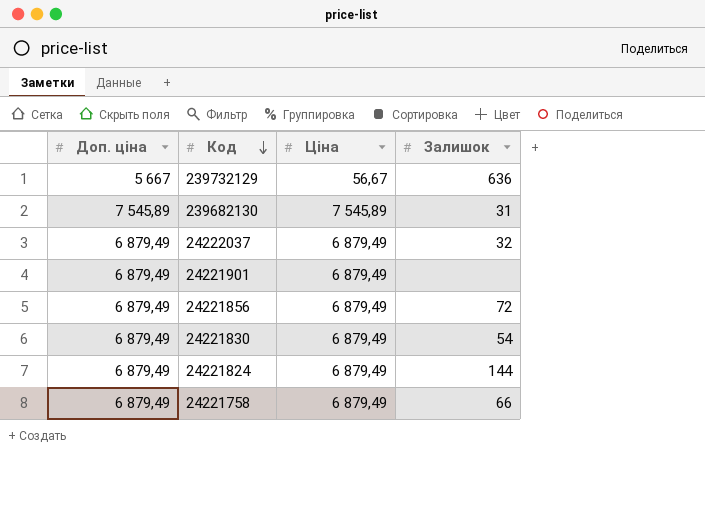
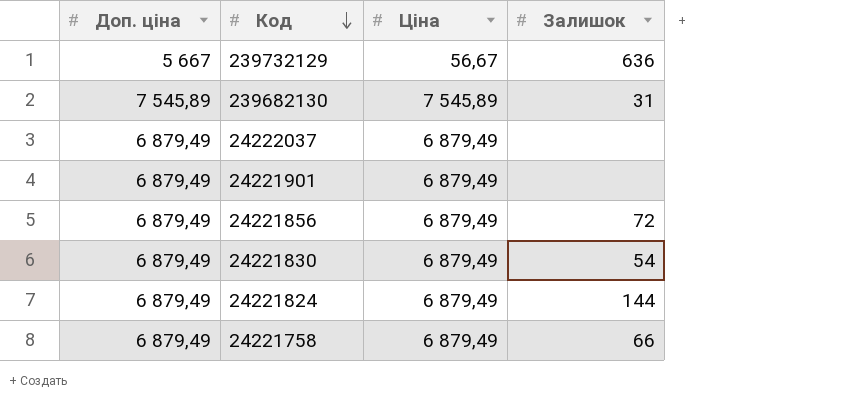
24222037 | Залишок: 32 -> none

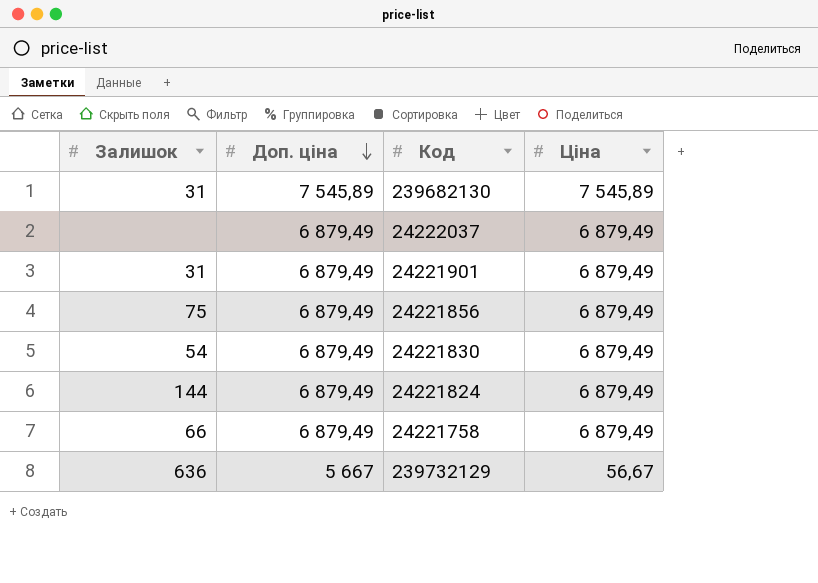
row order: Код descending -> Доп. ціна descending
column Залишок | position: 4 -> 1
24221901 | Залишок: none -> 31
24221856 | Залишок: 72 -> 75

